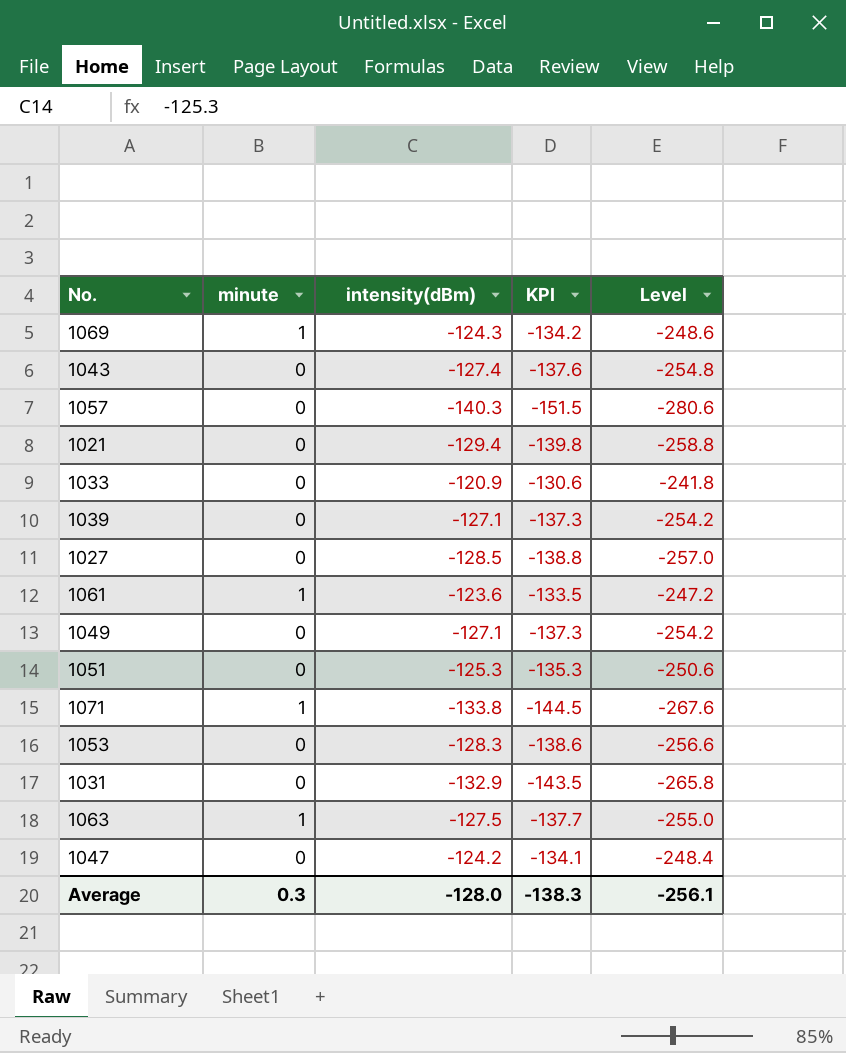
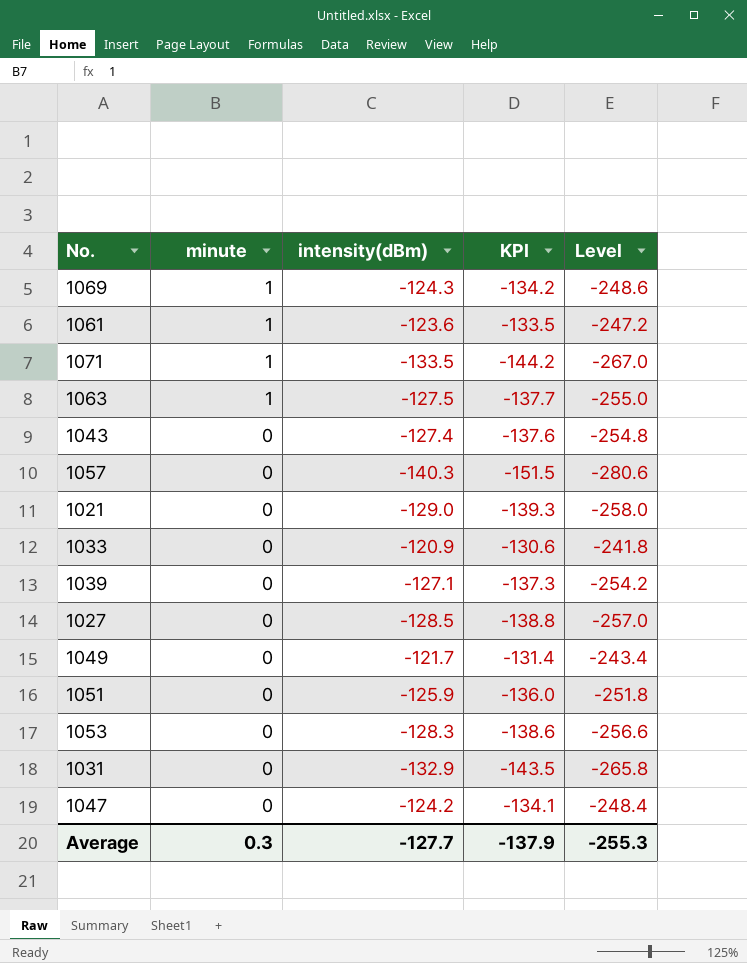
row order: none -> minute descending
1071 | intensity(dBm): -133.8 -> -133.5
1071 | KPI: -144.5 -> -144.2
1071 | Level: -267.6 -> -267.0
1021 | intensity(dBm): -129.4 -> -129.0
1021 | KPI: -139.8 -> -139.3
1021 | Level: -258.8 -> -258.0
1049 | intensity(dBm): -127.1 -> -121.7
1049 | KPI: -137.3 -> -131.4
1049 | Level: -254.2 -> -243.4
1051 | intensity(dBm): -125.3 -> -125.9
1051 | KPI: -135.3 -> -136.0
1051 | Level: -250.6 -> -251.8
Average | intensity(dBm): -128.0 -> -127.7
Average | KPI: -138.3 -> -137.9
Average | Level: -256.1 -> -255.3

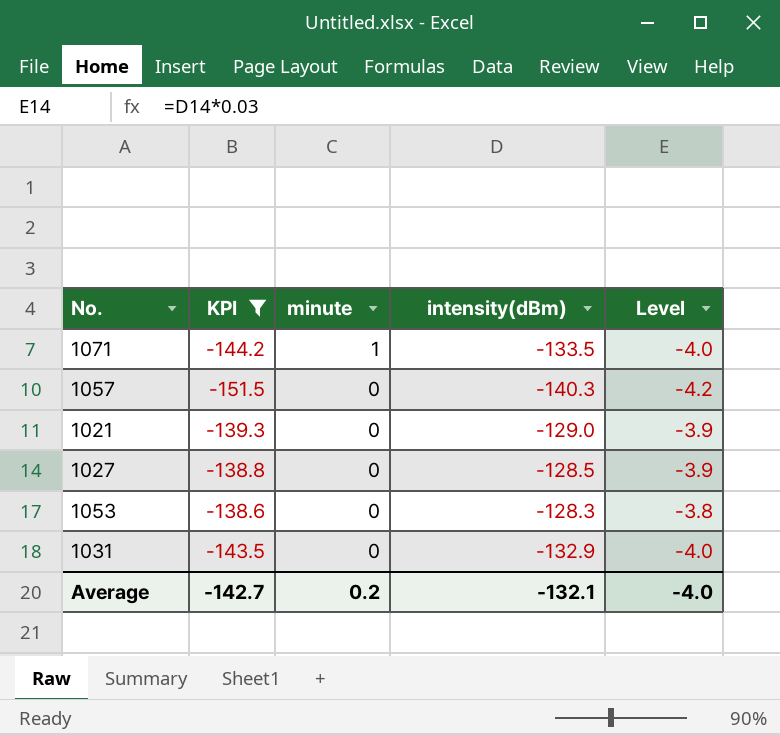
filter: none -> KPI <= -138.6
column KPI | position: 4 -> 2
column Level | formula: [intensity(dBm)] * 2 -> [intensity(dBm)] * 0.03
Average | KPI: -137.9 -> -142.7
Average | minute: 0.3 -> 0.2
Average | intensity(dBm): -127.7 -> -132.1
Average | Level: -255.3 -> -4.0

